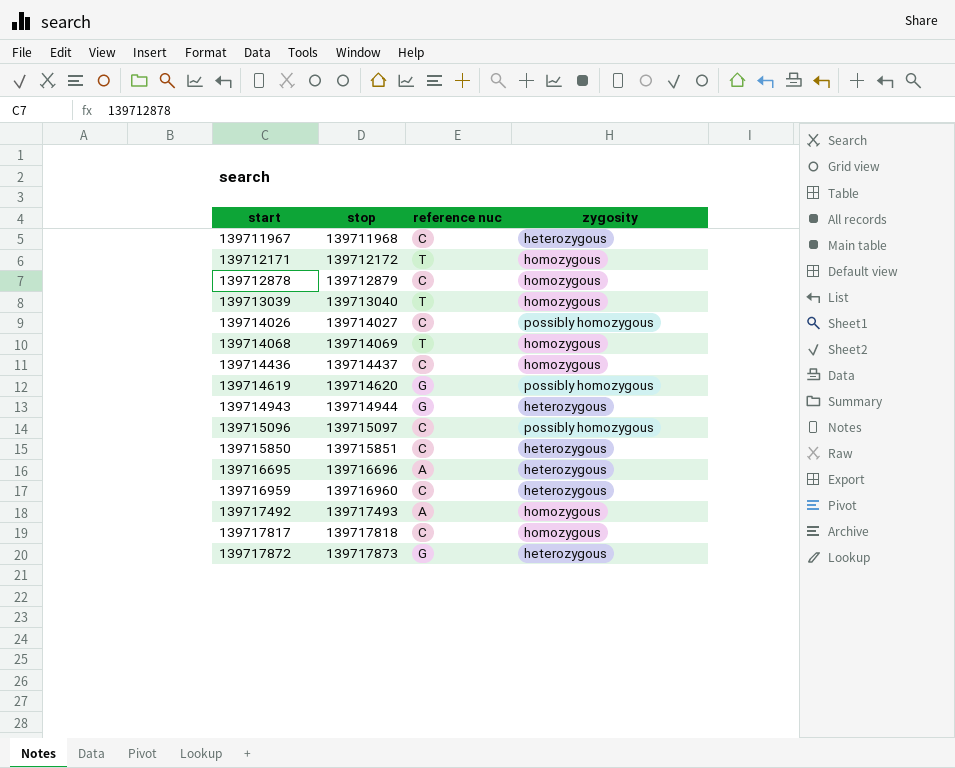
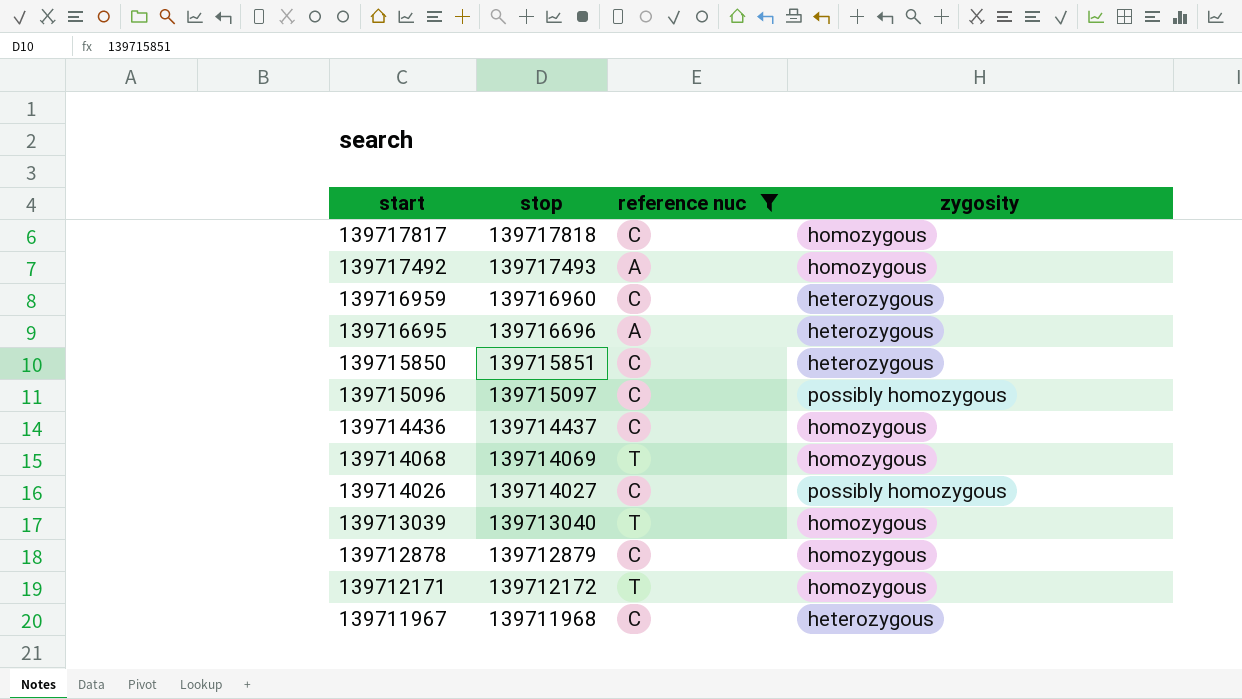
filter: none -> reference nuc != G
row order: start ascending -> start descending

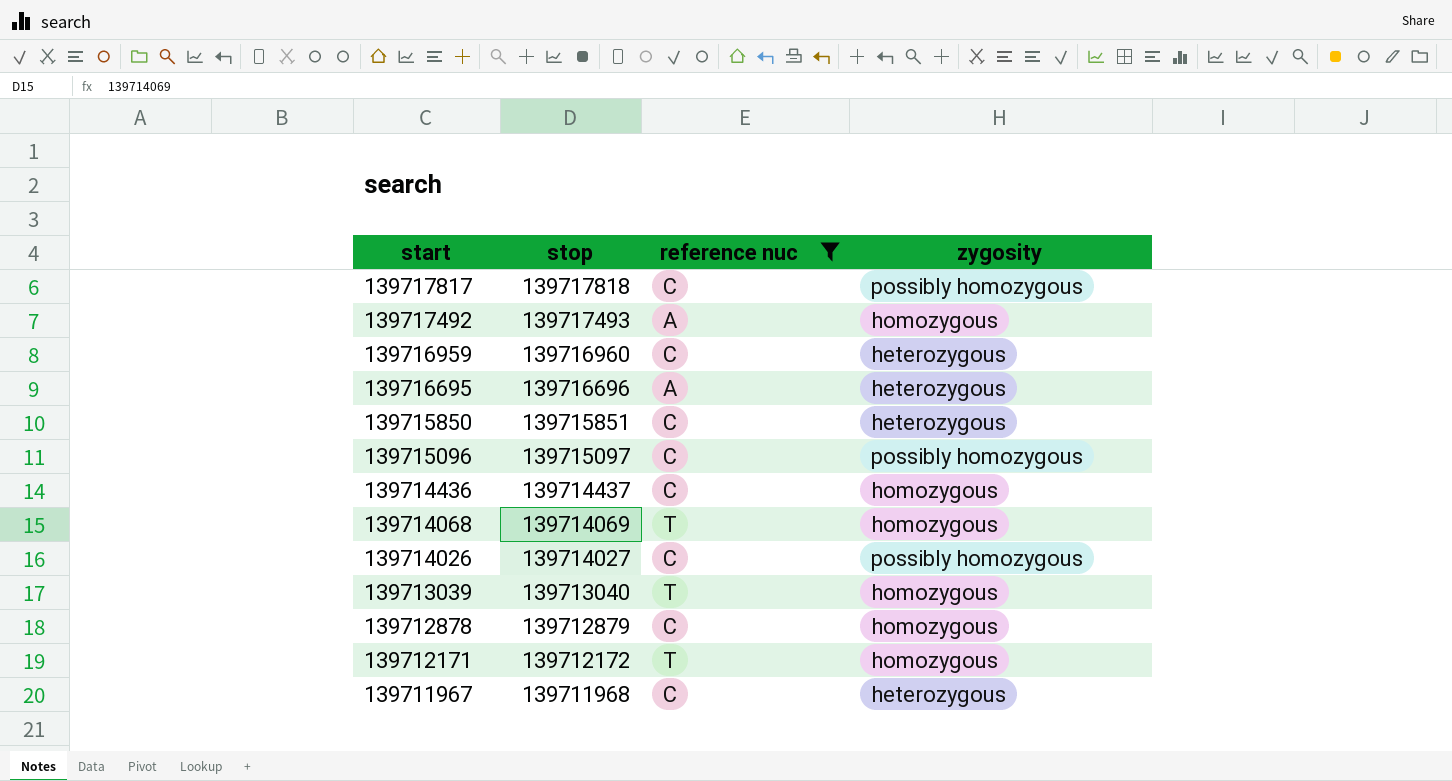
139717817 | zygosity: homozygous -> possibly homozygous

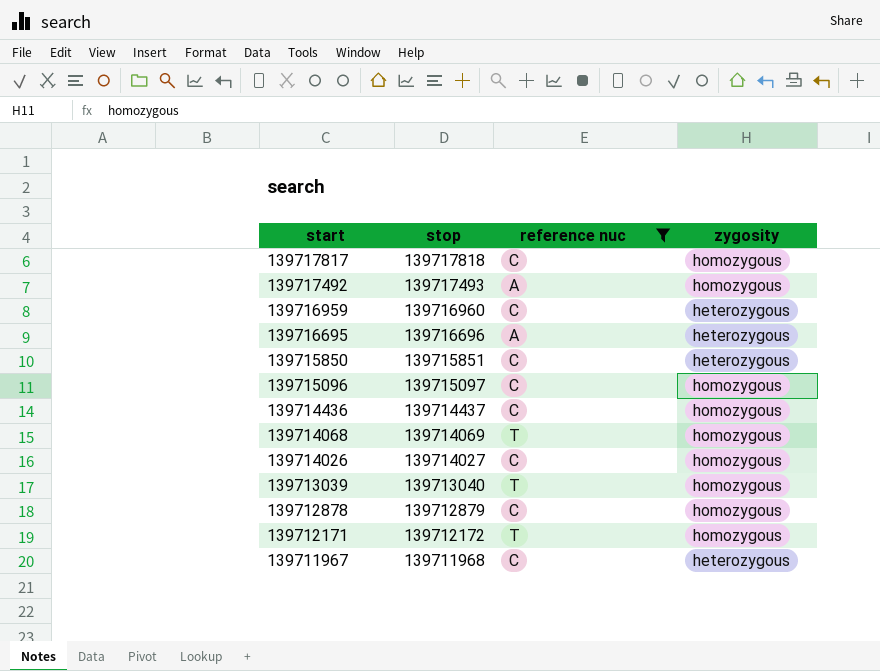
139717817 | zygosity: possibly homozygous -> homozygous
139715096 | zygosity: possibly homozygous -> homozygous
139714026 | zygosity: possibly homozygous -> homozygous

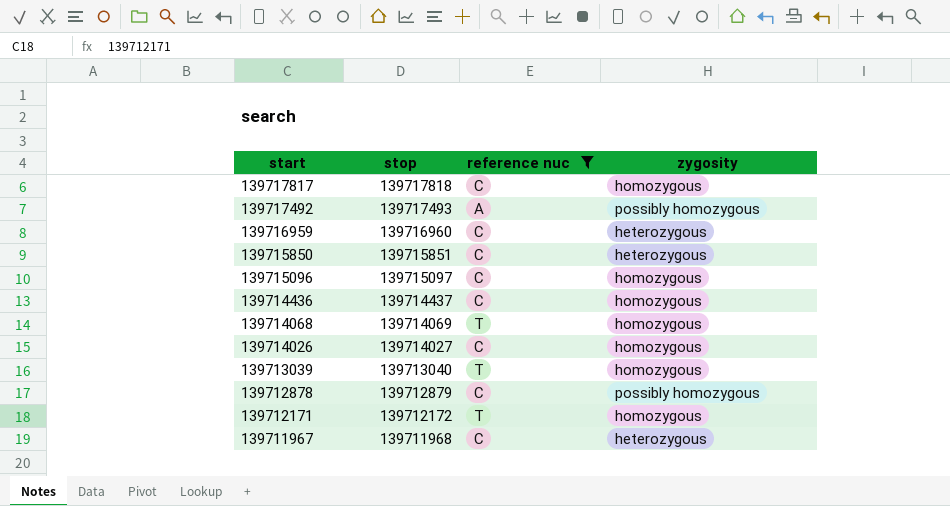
row 139716695: 139716696 | A | heterozygous -> none
139717492 | zygosity: homozygous -> possibly homozygous
139712878 | zygosity: homozygous -> possibly homozygous

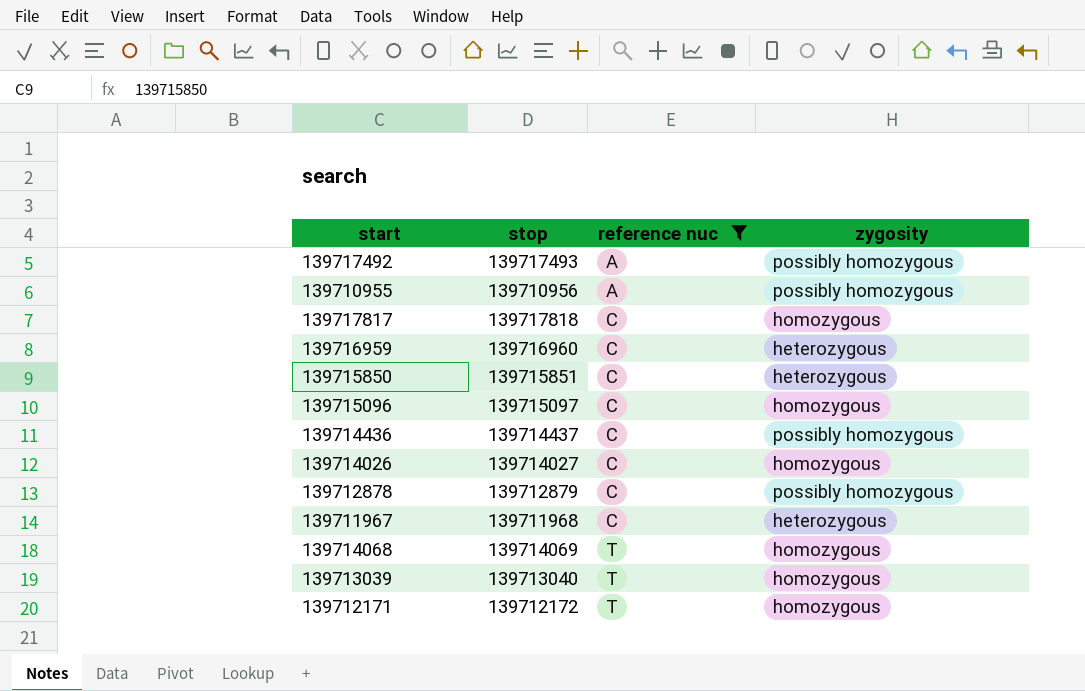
row order: start descending -> reference nuc ascending
row 139710955: none -> 139710956 | A | possibly homozygous
139714436 | zygosity: homozygous -> possibly homozygous

